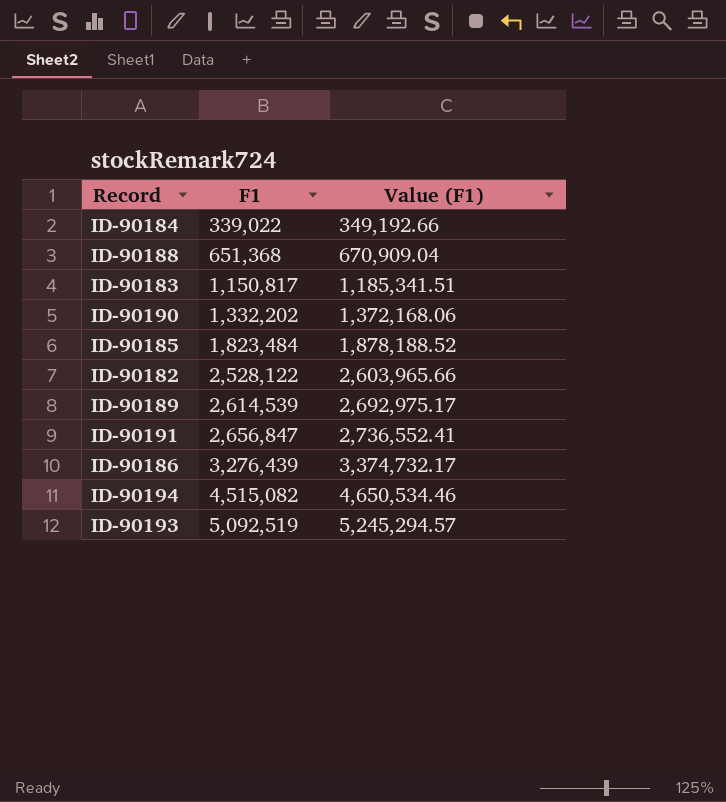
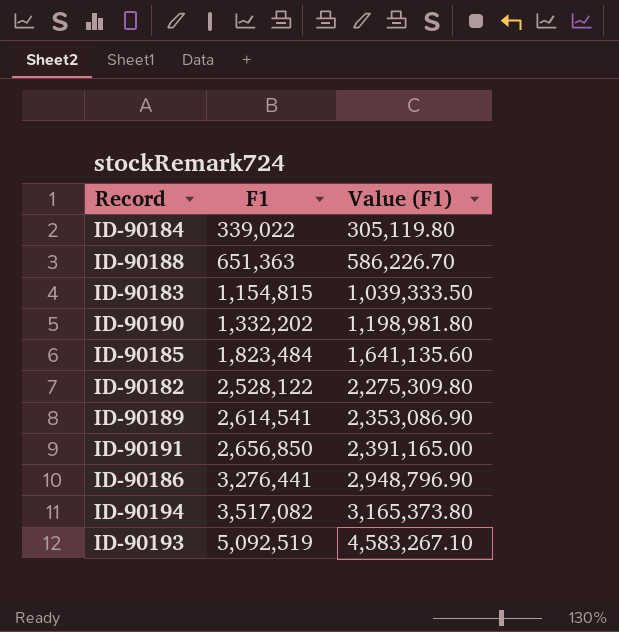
column Value (F1) | formula: [F1] * 1.03 -> [F1] * 0.9
ID-90188 | F1: 651,368 -> 651,363
ID-90183 | F1: 1,150,817 -> 1,154,815
ID-90189 | F1: 2,614,539 -> 2,614,541
ID-90191 | F1: 2,656,847 -> 2,656,850
ID-90186 | F1: 3,276,439 -> 3,276,441
ID-90194 | F1: 4,515,082 -> 3,517,082

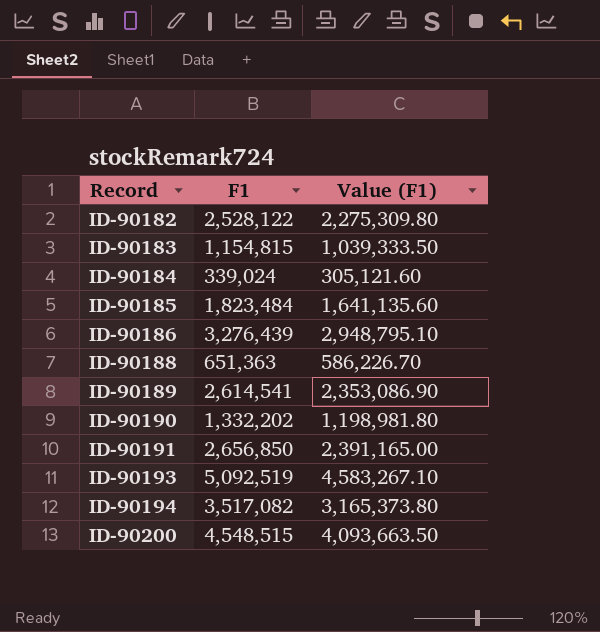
row order: F1 ascending -> Record ascending
ID-90184 | F1: 339,022 -> 339,024
ID-90184 | Value (F1): 305,119.80 -> 305,121.60
ID-90186 | F1: 3,276,441 -> 3,276,439
ID-90186 | Value (F1): 2,948,796.90 -> 2,948,795.10
row ID-90200: none -> 4,548,515 | 4,093,663.50

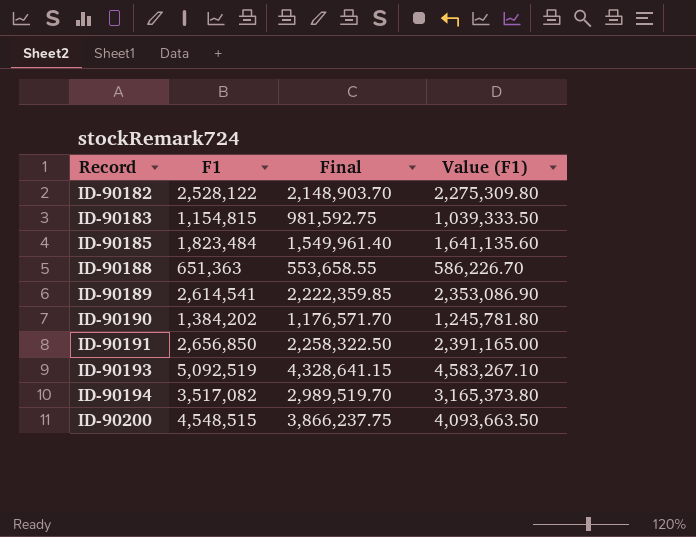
column Final | formula: none -> [F1] * 0.85
row ID-90184: 339,024 | 305,121.60 -> none
row ID-90186: 3,276,439 | 2,948,795.10 -> none
ID-90190 | F1: 1,332,202 -> 1,384,202
ID-90190 | Value (F1): 1,198,981.80 -> 1,245,781.80

